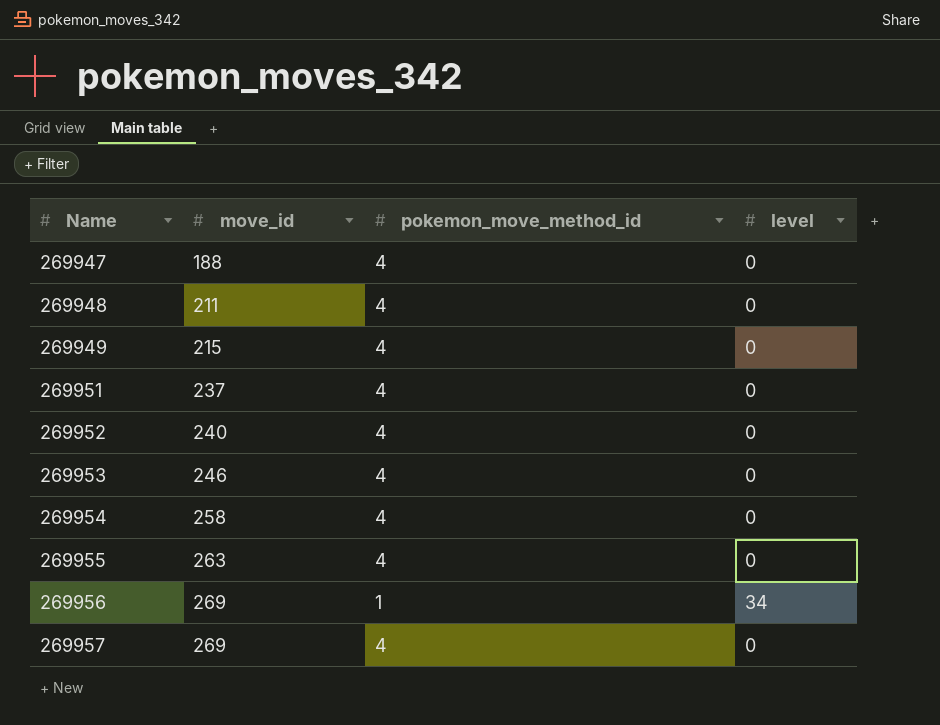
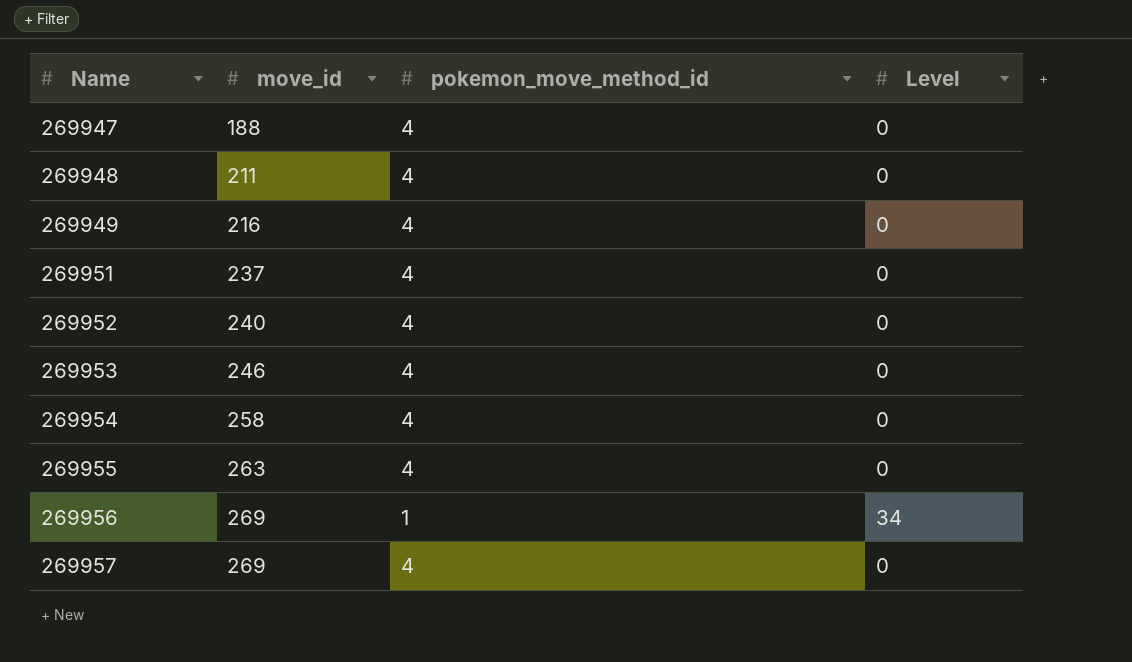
column name: level -> Level
269949 | move_id: 215 -> 216

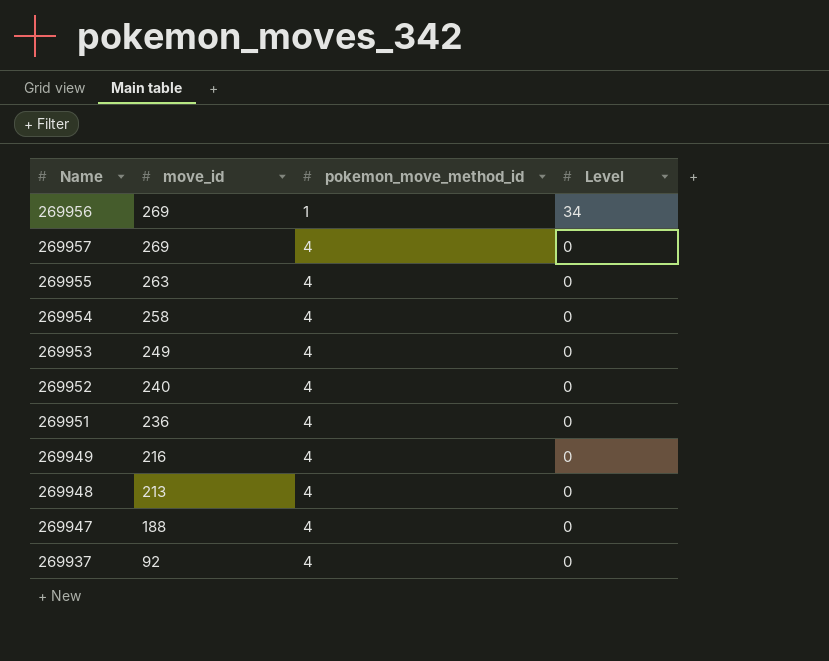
row order: Name ascending -> move_id descending
269953 | move_id: 246 -> 249
269951 | move_id: 237 -> 236
269948 | move_id: 211 -> 213
row 269937: none -> 92 | 4 | 0

